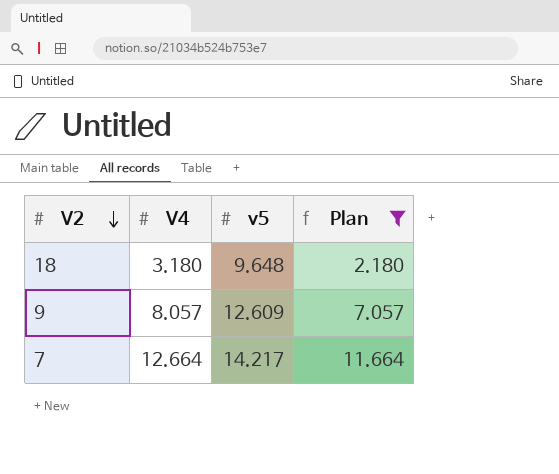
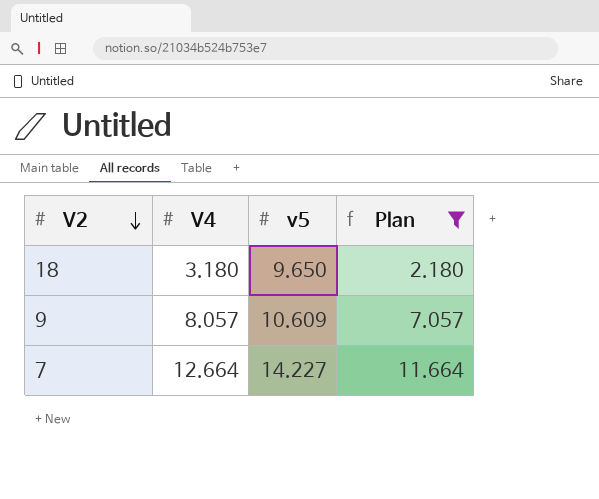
18 | v5: 9.648 -> 9.650
9 | v5: 12.609 -> 10.609
7 | v5: 14.217 -> 14.227

